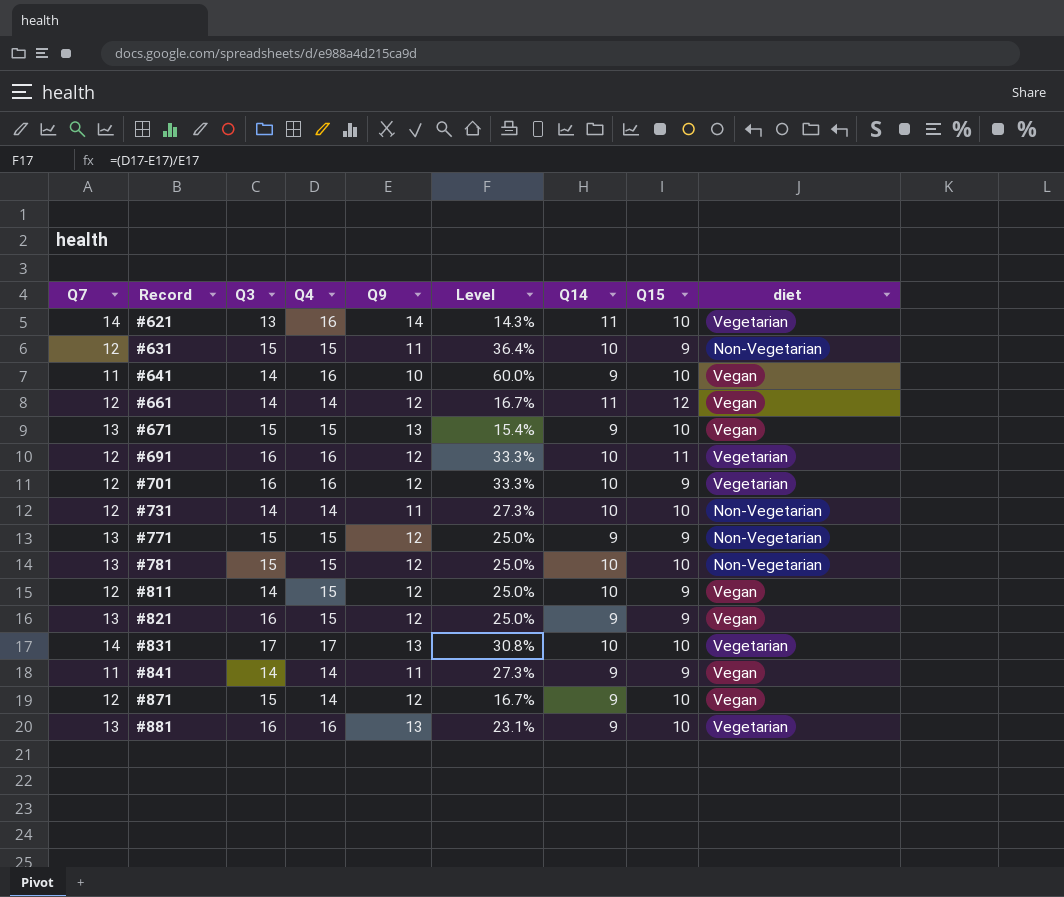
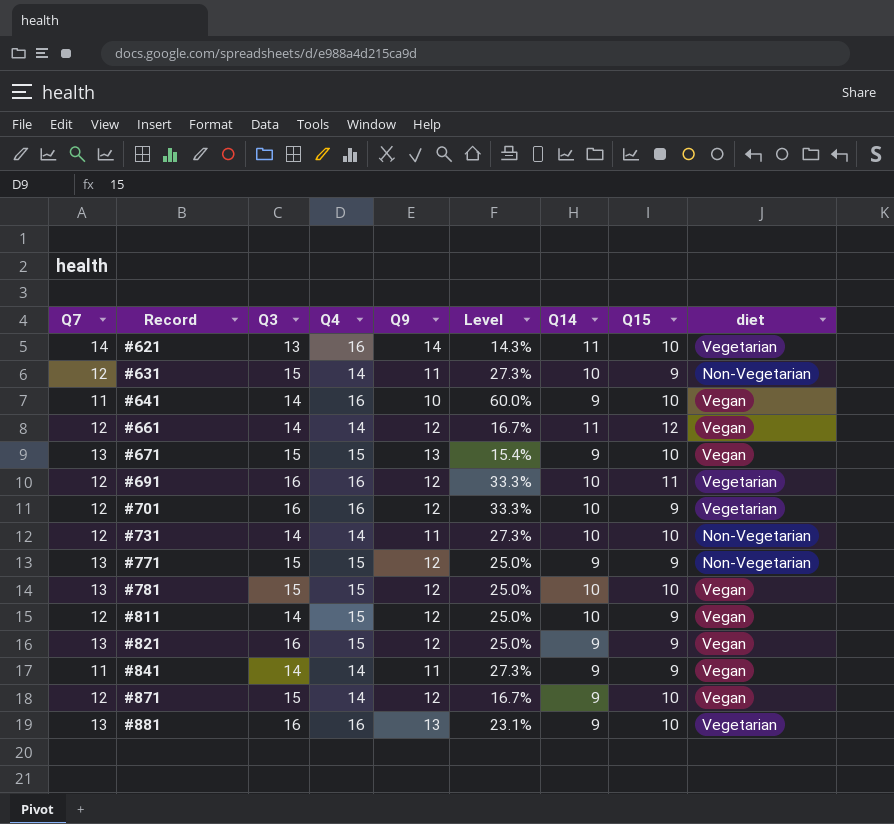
row #831: 14 | 17 | 17 | 13 | 30.8% | 10 | 10 | Vegetarian -> none
#631 | Q4: 15 -> 14
#631 | Level: 36.4% -> 27.3%
#781 | diet: Non-Vegetarian -> Vegan

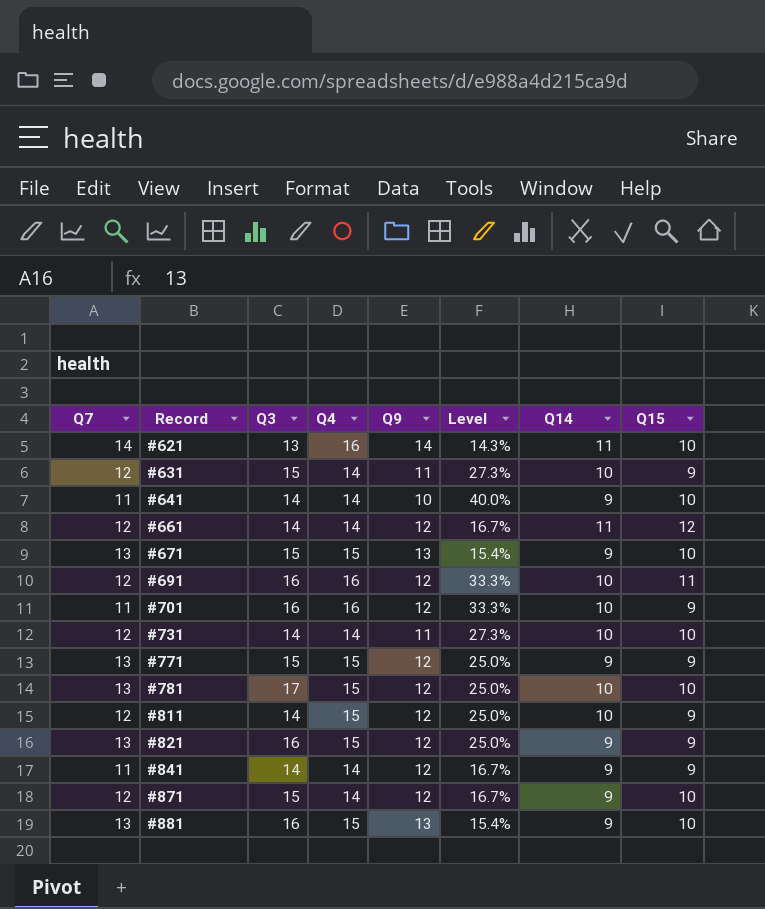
column diet | position: 9 -> none
#641 | Q4: 16 -> 14
#641 | Level: 60.0% -> 40.0%
#701 | Q7: 12 -> 11
#781 | Q3: 15 -> 17
#841 | Q9: 11 -> 12
#841 | Level: 27.3% -> 16.7%
#881 | Q4: 16 -> 15
#881 | Level: 23.1% -> 15.4%

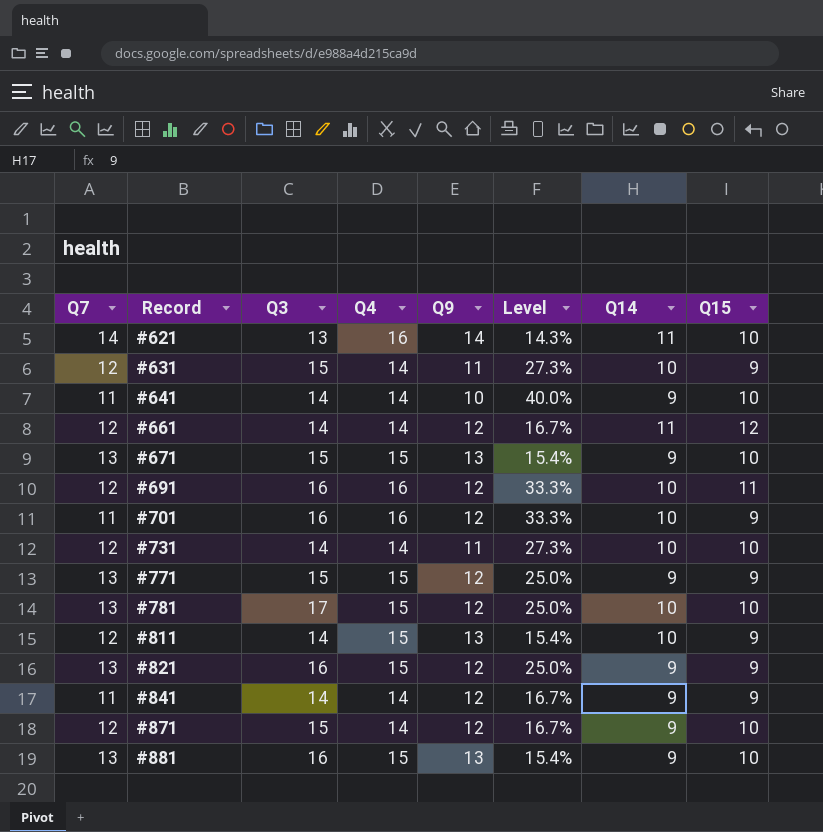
#811 | Q9: 12 -> 13
#811 | Level: 25.0% -> 15.4%

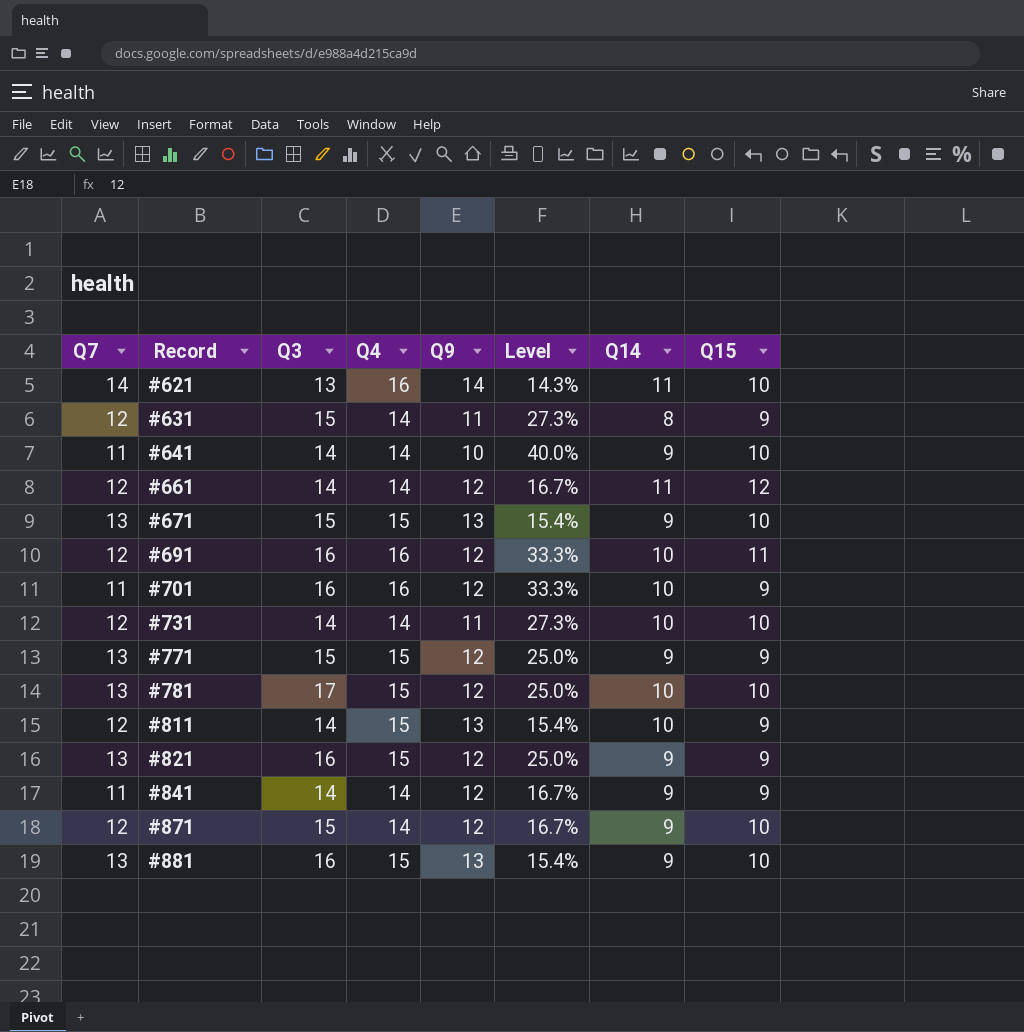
#631 | Q14: 10 -> 8

